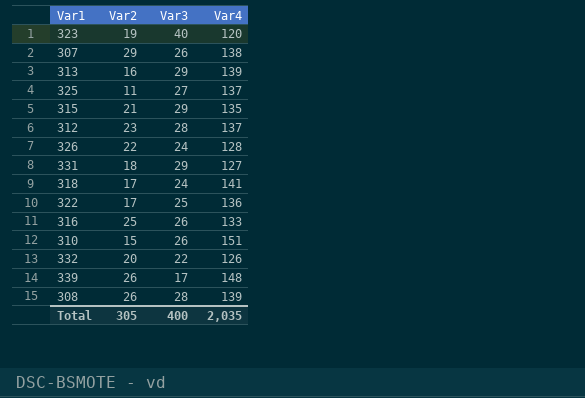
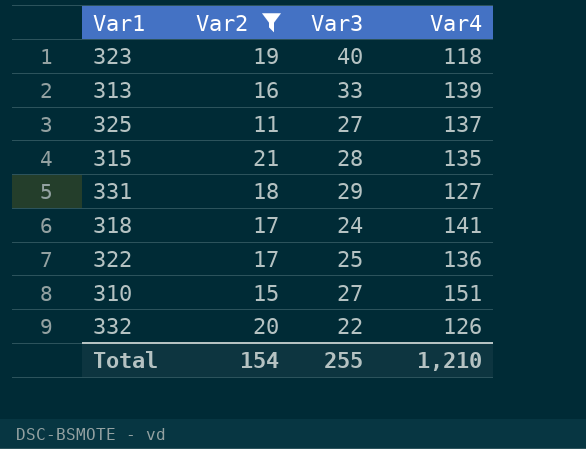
filter: none -> Var2 <= 21
323 | Var4: 120 -> 118
313 | Var3: 29 -> 33
315 | Var3: 29 -> 28
310 | Var3: 26 -> 27
Total | Var2: 305 -> 154
Total | Var3: 400 -> 255
Total | Var4: 2,035 -> 1,210

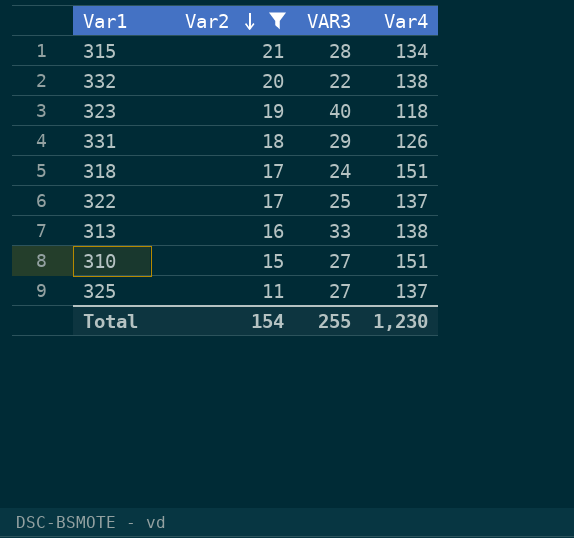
row order: none -> Var2 descending
column name: Var3 -> VAR3
315 | Var4: 135 -> 134
332 | Var4: 126 -> 138
331 | Var4: 127 -> 126
318 | Var4: 141 -> 151
322 | Var4: 136 -> 137
313 | Var4: 139 -> 138
Total | Var4: 1,210 -> 1,230

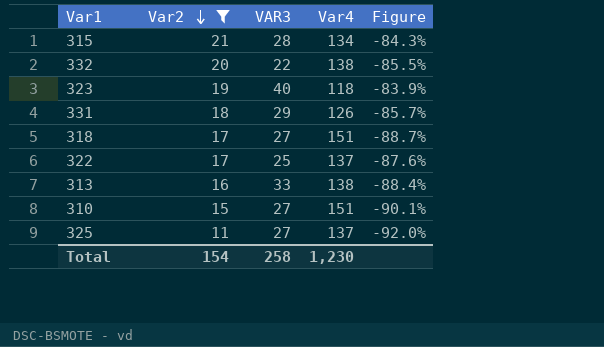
column Figure | formula: none -> ([Var2] - [Var4]) / [Var4]
318 | VAR3: 24 -> 27
Total | VAR3: 255 -> 258

